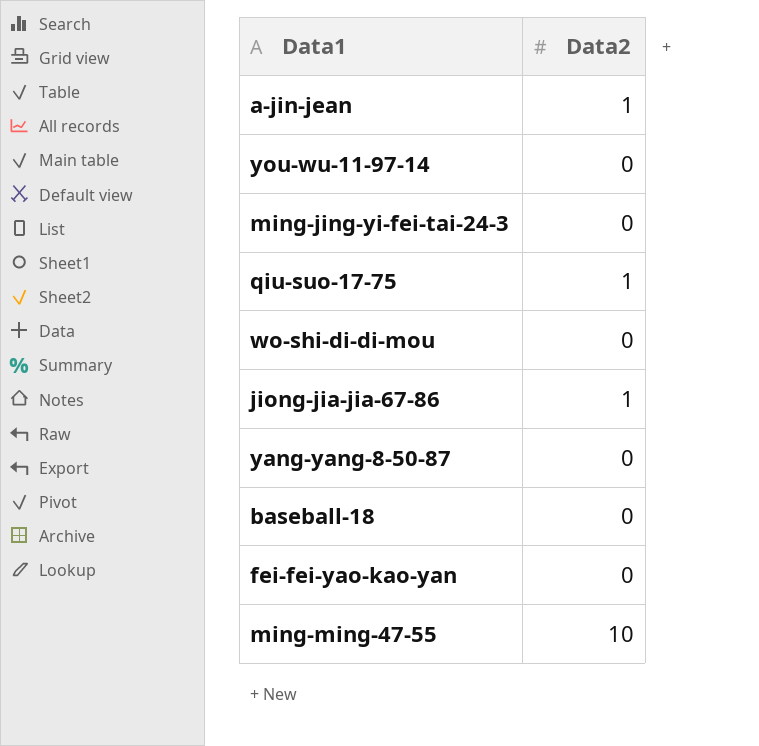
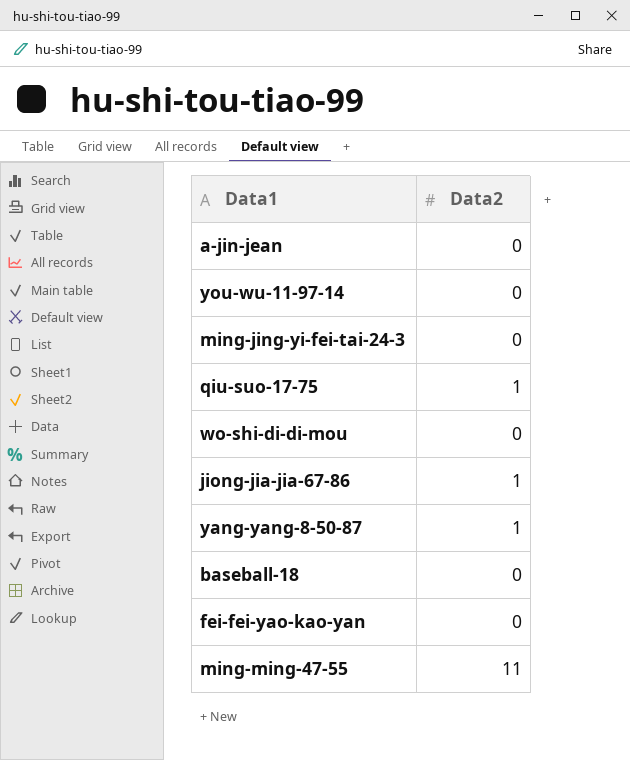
a-jin-jean | Data2: 1 -> 0
yang-yang-8-50-87 | Data2: 0 -> 1
ming-ming-47-55 | Data2: 10 -> 11

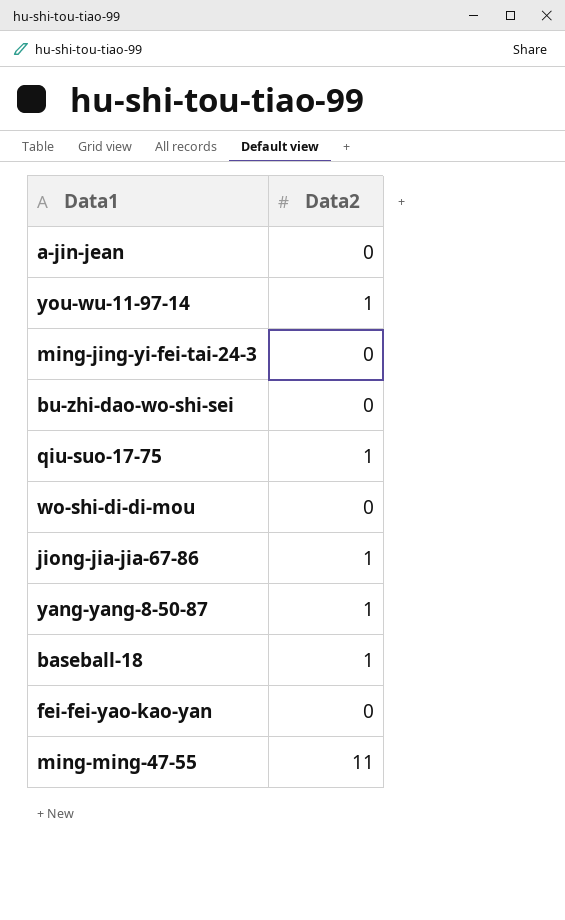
you-wu-11-97-14 | Data2: 0 -> 1
row bu-zhi-dao-wo-shi-sei: none -> 0
baseball-18 | Data2: 0 -> 1

